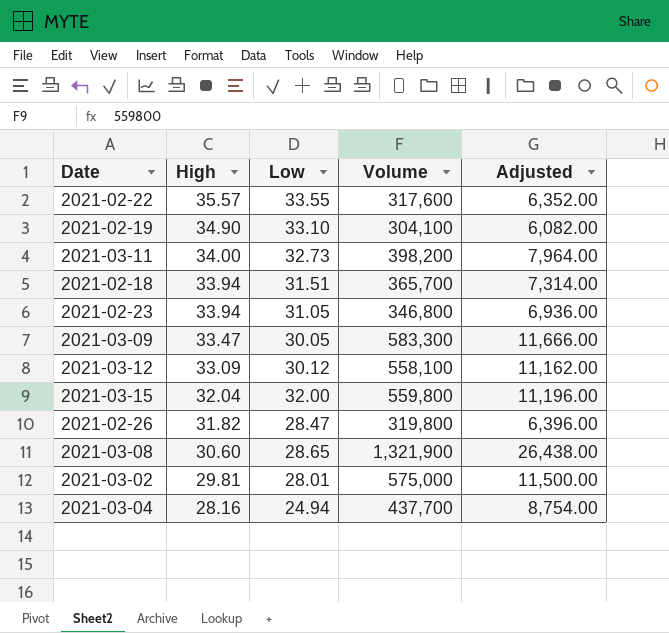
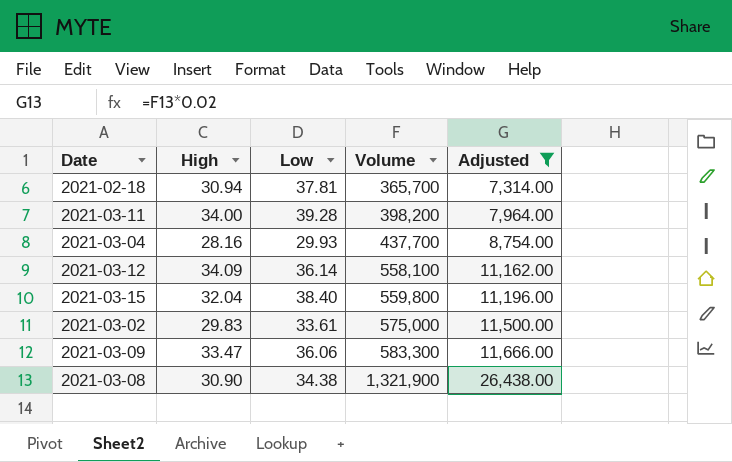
filter: none -> Adjusted >= 7,314.00
row order: High descending -> Volume ascending
2021-02-18 | High: 33.94 -> 30.94
2021-02-18 | Low: 31.51 -> 37.81
2021-03-11 | Low: 32.73 -> 39.28
2021-03-04 | Low: 24.94 -> 29.93
2021-03-12 | High: 33.09 -> 34.09
2021-03-12 | Low: 30.12 -> 36.14
2021-03-15 | Low: 32.00 -> 38.40
2021-03-02 | High: 29.81 -> 29.83
2021-03-02 | Low: 28.01 -> 33.61
2021-03-09 | Low: 30.05 -> 36.06
2021-03-08 | High: 30.60 -> 30.90
2021-03-08 | Low: 28.65 -> 34.38

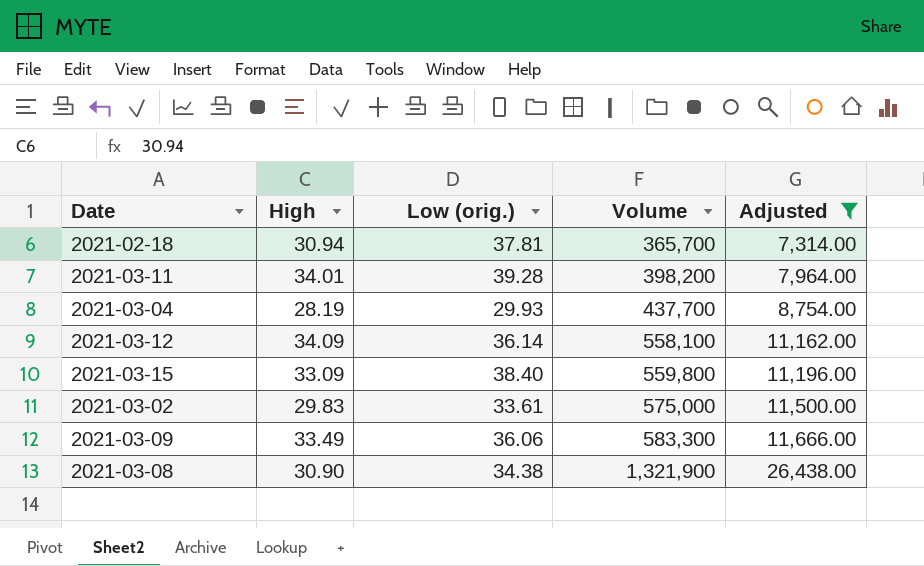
column name: Low -> Low (orig.)
2021-03-11 | High: 34.00 -> 34.01
2021-03-04 | High: 28.16 -> 28.19
2021-03-15 | High: 32.04 -> 33.09
2021-03-09 | High: 33.47 -> 33.49

